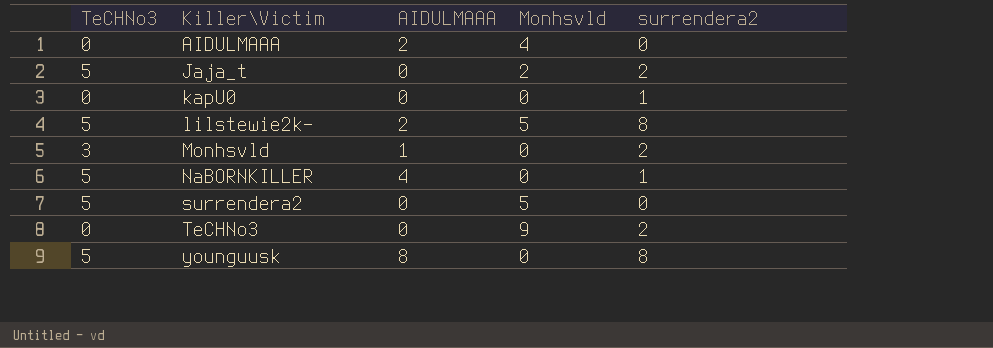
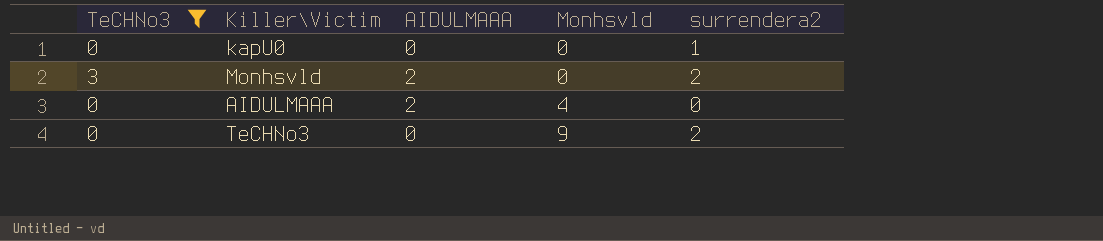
filter: none -> TeCHNo3 != 5
row order: Killer\Victim ascending -> Monhsvld ascending
Monhsvld | AIDULMAAA: 1 -> 2

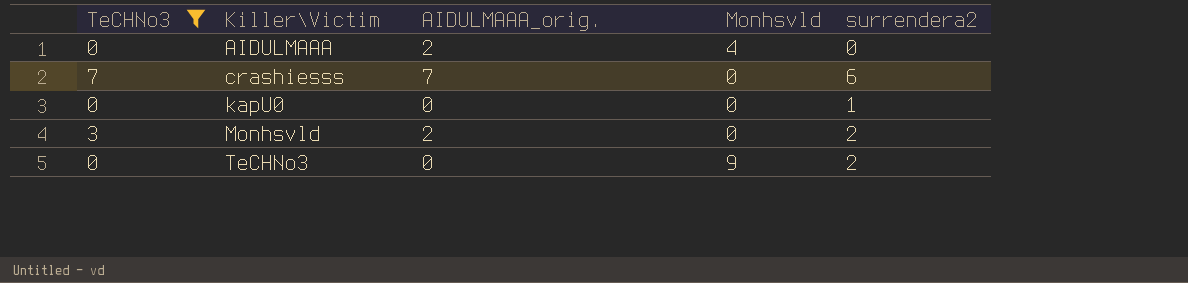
row order: Monhsvld ascending -> Killer\Victim ascending
column name: AIDULMAAA -> AIDULMAAA_orig.
row crashiesss: none -> 7 | 7 | 0 | 6

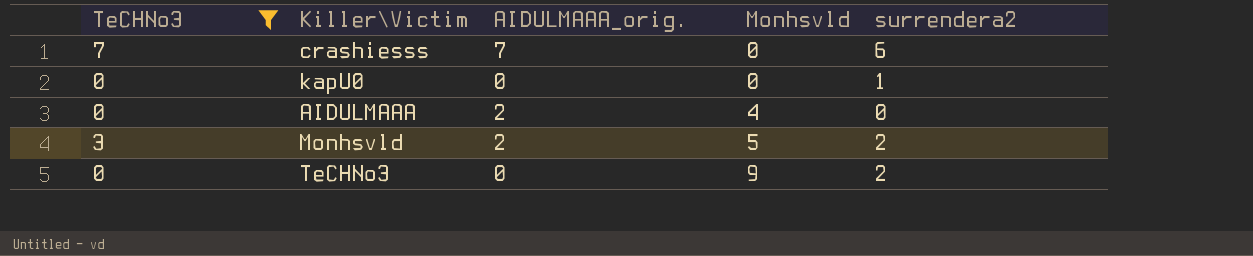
row order: Killer\Victim ascending -> Monhsvld ascending
Monhsvld | Monhsvld: 0 -> 5

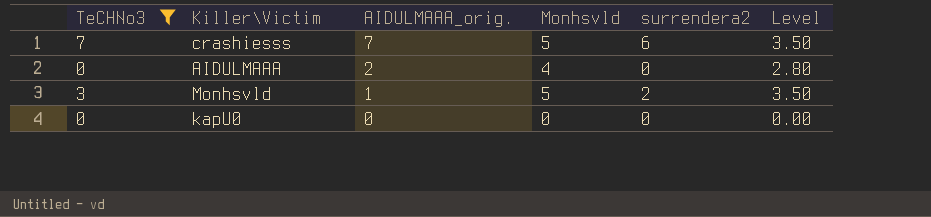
row order: Monhsvld ascending -> AIDULMAAA_orig. descending
column Level | formula: none -> [Monhsvld] * 0.7
row TeCHNo3: 0 | 0 | 9 | 2 -> none
crashiesss | Monhsvld: 0 -> 5
Monhsvld | AIDULMAAA_orig.: 2 -> 1
kapU0 | surrendera2: 1 -> 0

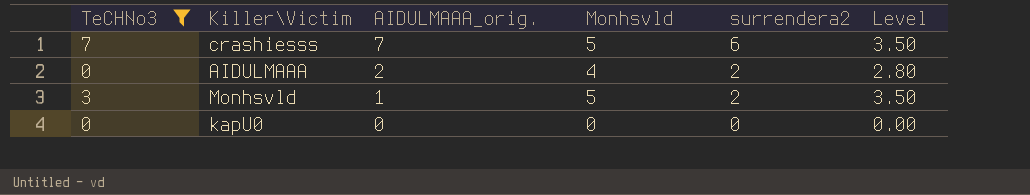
AIDULMAAA | surrendera2: 0 -> 2

